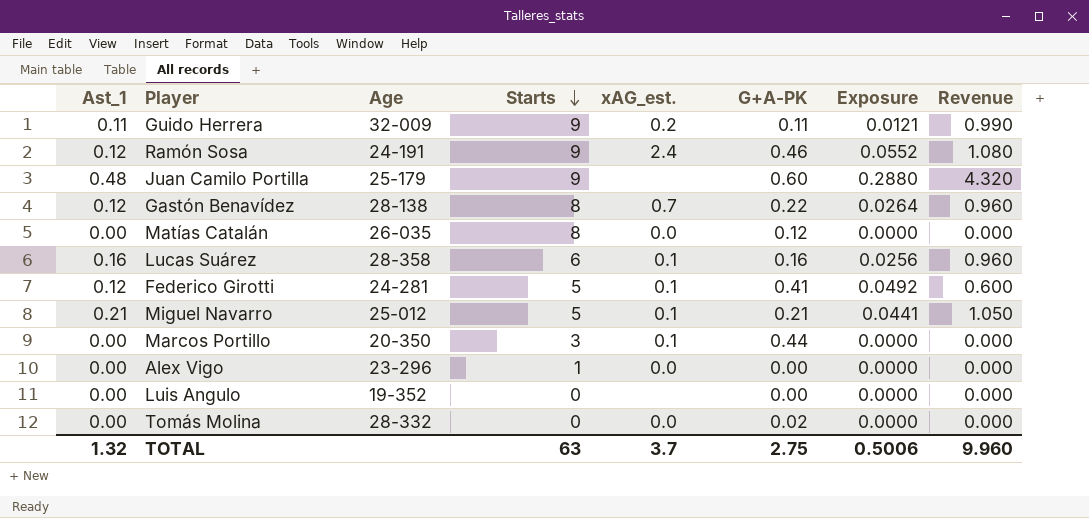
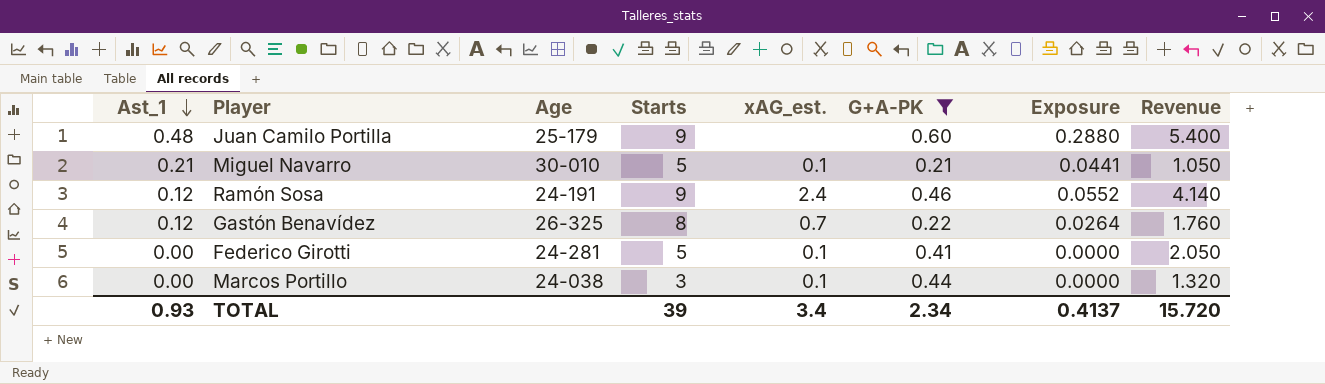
filter: none -> G+A-PK >= 0.21
row order: Starts descending -> Ast_1 descending
column Revenue | formula: [Ast_1] * [Starts] -> [Starts] * [G+A-PK]
Miguel Navarro | Age: 25-012 -> 30-010
Gastón Benavídez | Age: 28-138 -> 26-325
Federico Girotti | Ast_1: 0.12 -> 0.00
Federico Girotti | Exposure: 0.0492 -> 0.0000
Marcos Portillo | Age: 20-350 -> 24-038
TOTAL | Ast_1: 1.32 -> 0.93
TOTAL | Starts: 63 -> 39
TOTAL | xAG_est.: 3.7 -> 3.4
TOTAL | G+A-PK: 2.75 -> 2.34
TOTAL | Exposure: 0.5006 -> 0.4137
TOTAL | Revenue: 9.960 -> 15.720

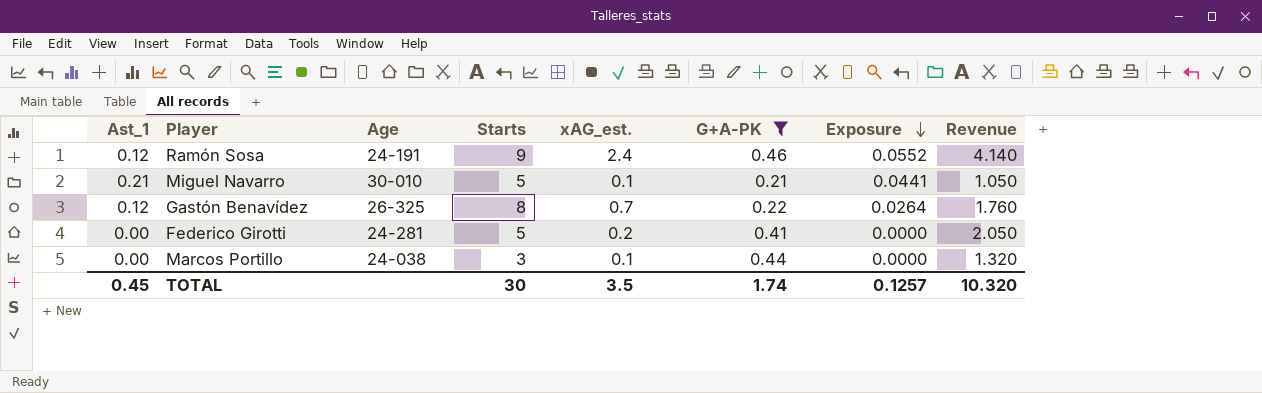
row order: Ast_1 descending -> Exposure descending
row Juan Camilo Portilla: 0.48 | 25-179 | 9 | none | 0.60 | 0.2880 | 5.400 -> none
Federico Girotti | xAG_est.: 0.1 -> 0.2
TOTAL | Ast_1: 0.93 -> 0.45
TOTAL | Starts: 39 -> 30
TOTAL | xAG_est.: 3.4 -> 3.5
TOTAL | G+A-PK: 2.34 -> 1.74
TOTAL | Exposure: 0.4137 -> 0.1257
TOTAL | Revenue: 15.720 -> 10.320

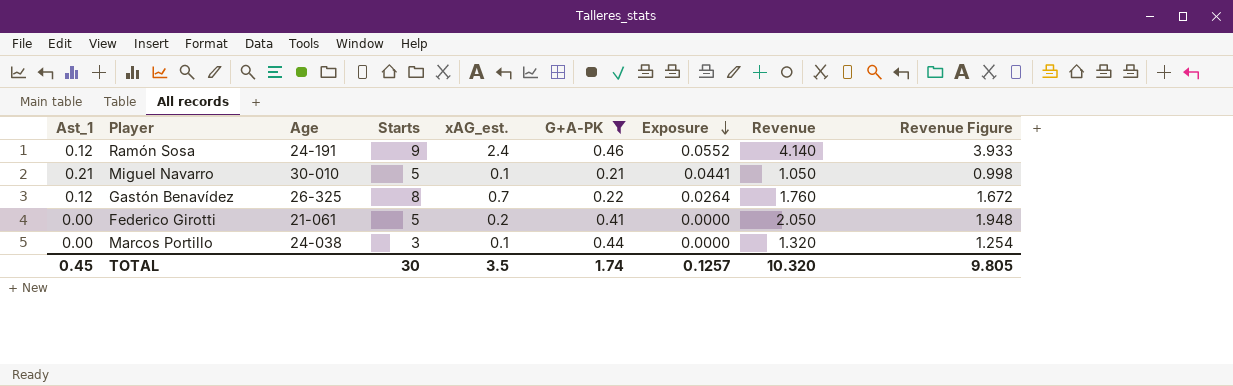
column Revenue Figure | formula: none -> [Revenue] * 0.95
Federico Girotti | Age: 24-281 -> 21-061

